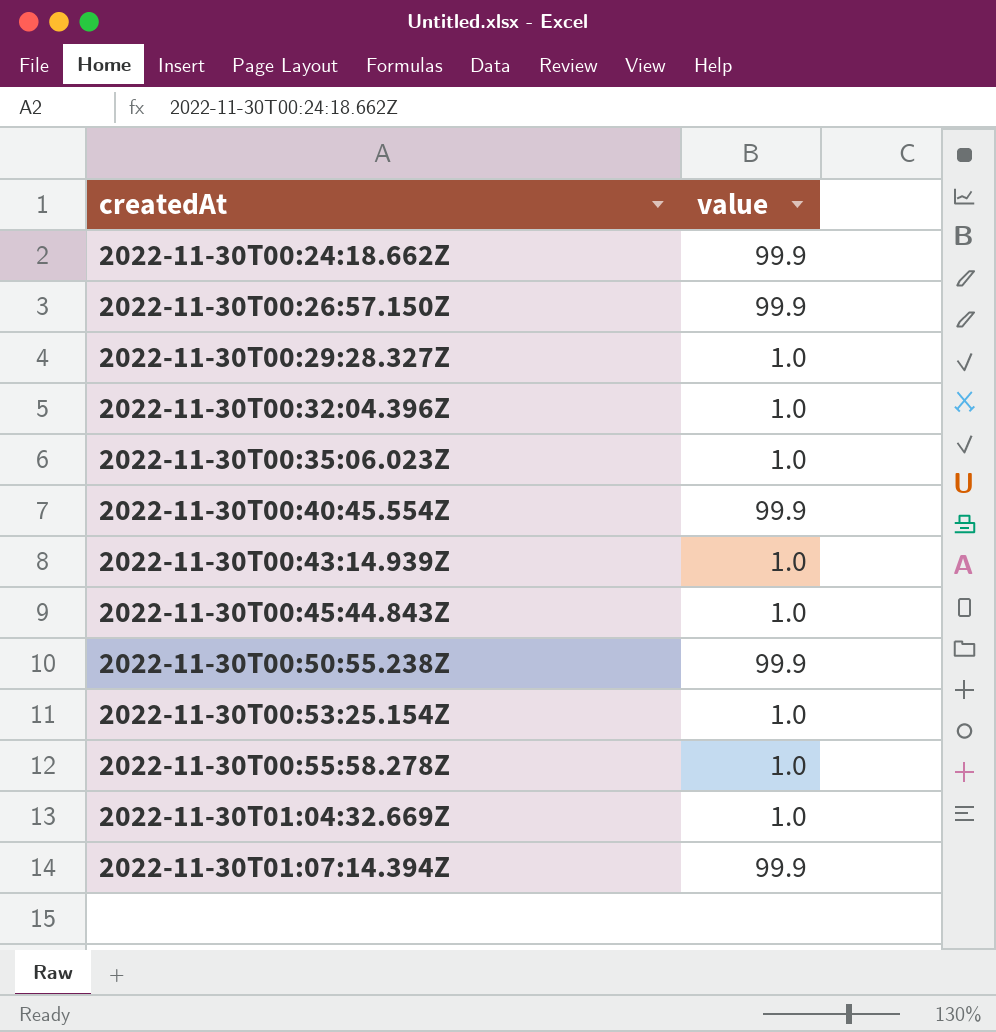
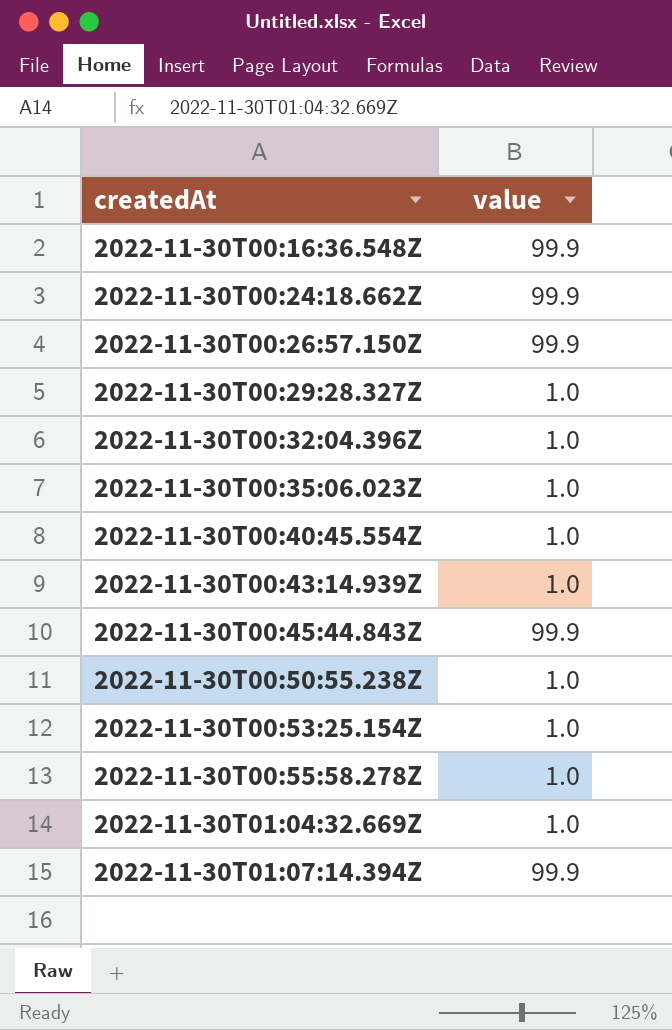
row 2022-11-30T00:16:36.548Z: none -> 99.9
2022-11-30T00:40:45.554Z | value: 99.9 -> 1.0
2022-11-30T00:45:44.843Z | value: 1.0 -> 99.9
2022-11-30T00:50:55.238Z | value: 99.9 -> 1.0

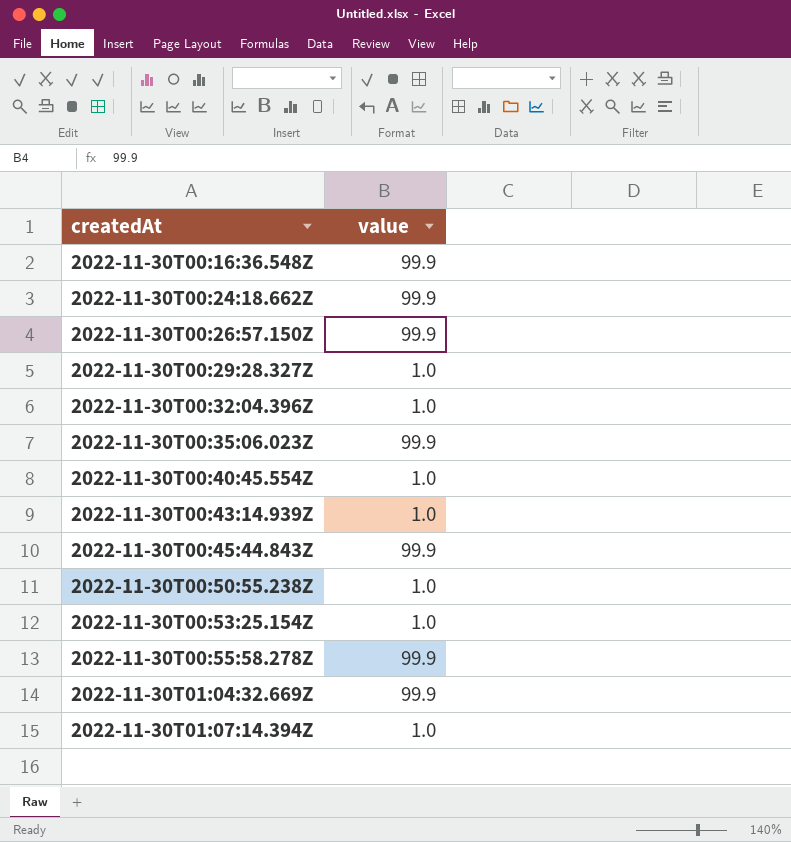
2022-11-30T00:35:06.023Z | value: 1.0 -> 99.9
2022-11-30T00:55:58.278Z | value: 1.0 -> 99.9
2022-11-30T01:04:32.669Z | value: 1.0 -> 99.9
2022-11-30T01:07:14.394Z | value: 99.9 -> 1.0

